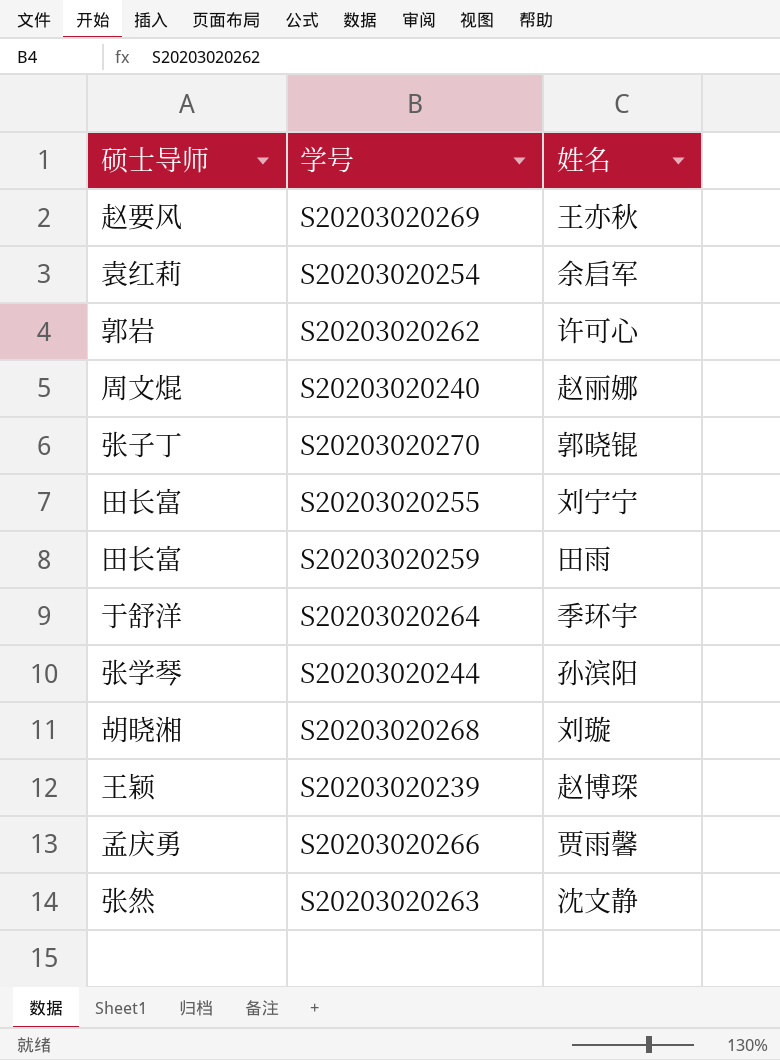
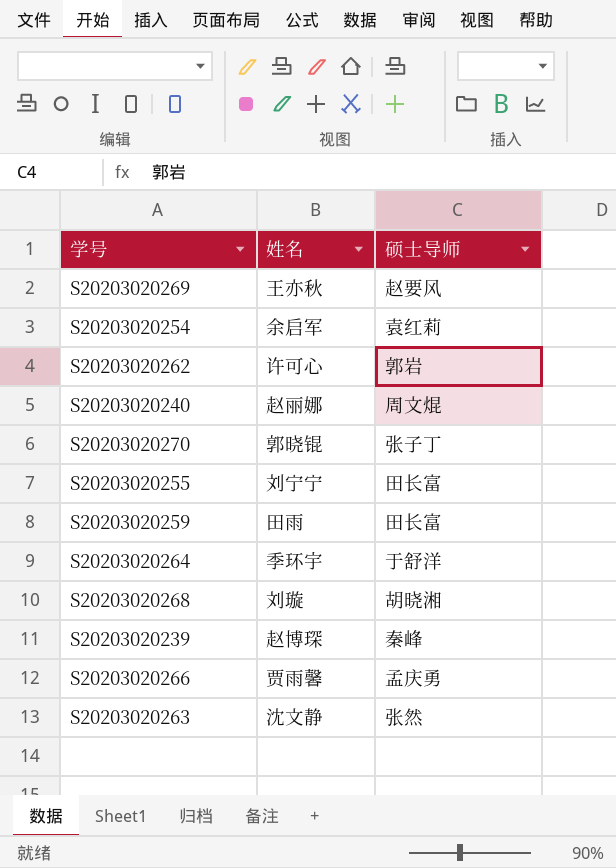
column 硕士导师 | position: 1 -> 3
row S20203020244: 张学琴 | 孙滨阳 -> none
S20203020239 | 硕士导师: 王颖 -> 秦峰

